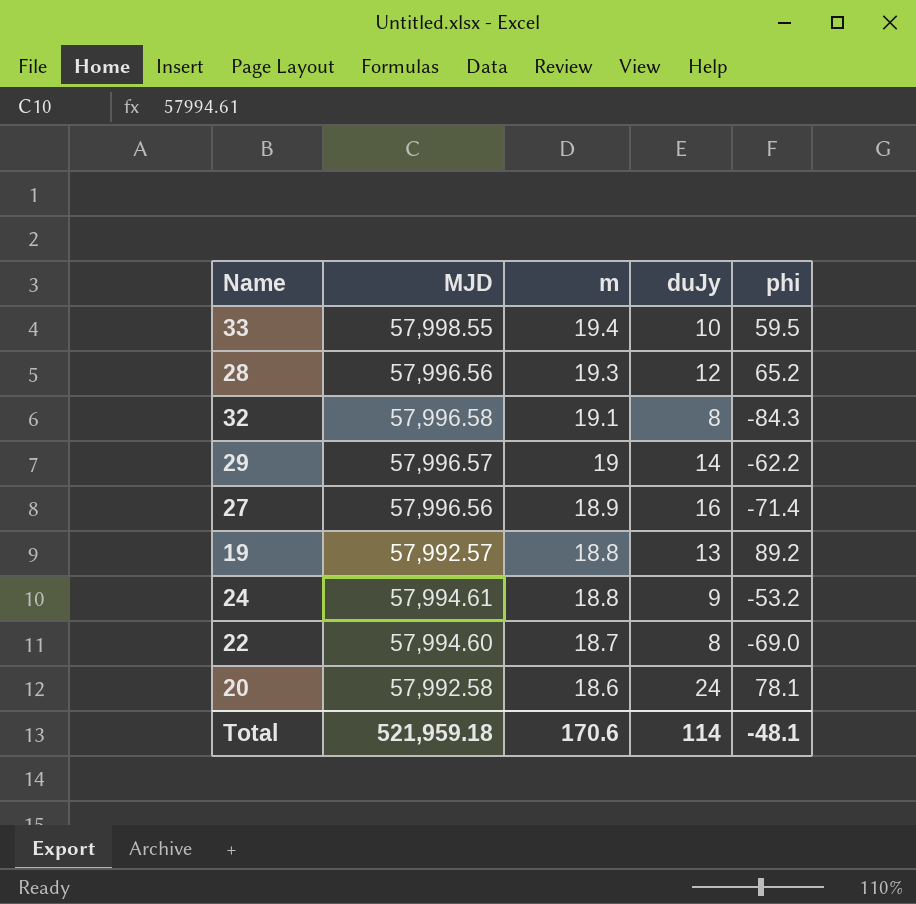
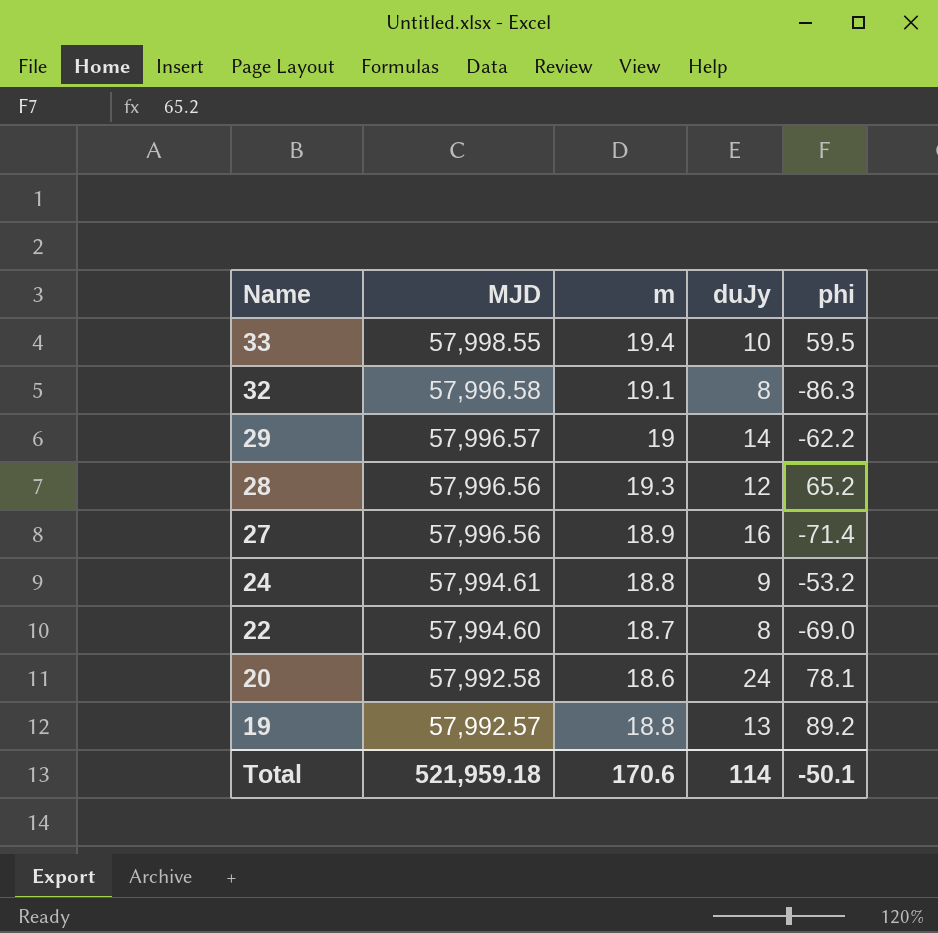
row order: m descending -> Name descending
32 | phi: -84.3 -> -86.3
Total | phi: -48.1 -> -50.1

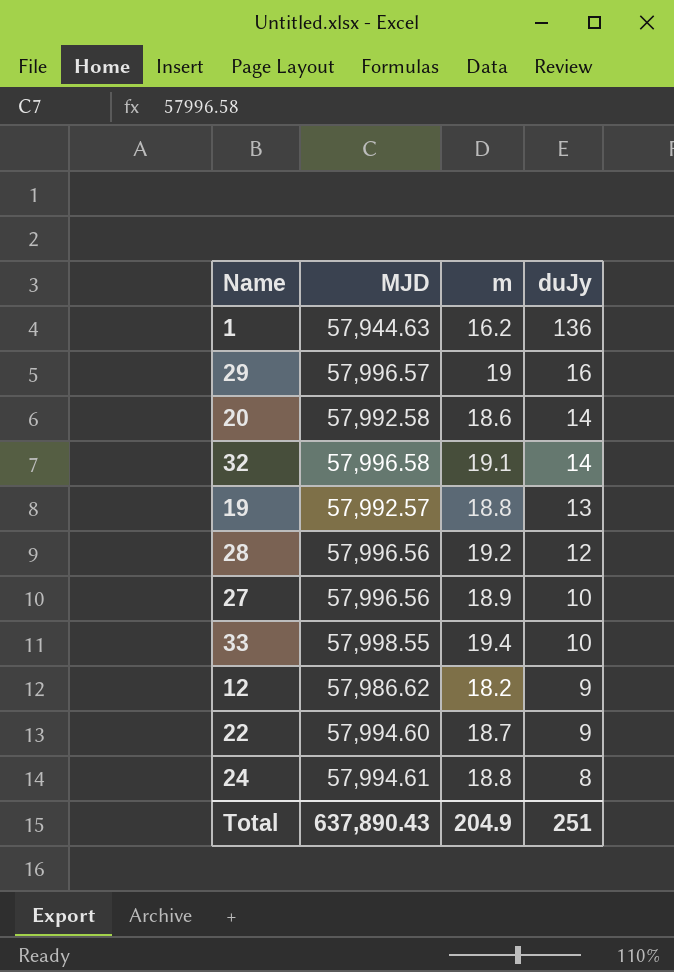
row order: Name descending -> duJy descending
column phi | position: 5 -> none
row 1: none -> 57,944.63 | 16.2 | 136
29 | duJy: 14 -> 16
20 | duJy: 24 -> 14
32 | duJy: 8 -> 14
28 | m: 19.3 -> 19.2
27 | duJy: 16 -> 10
row 12: none -> 57,986.62 | 18.2 | 9
22 | duJy: 8 -> 9
24 | duJy: 9 -> 8
Total | MJD: 521,959.18 -> 637,890.43
Total | m: 170.6 -> 204.9
Total | duJy: 114 -> 251

